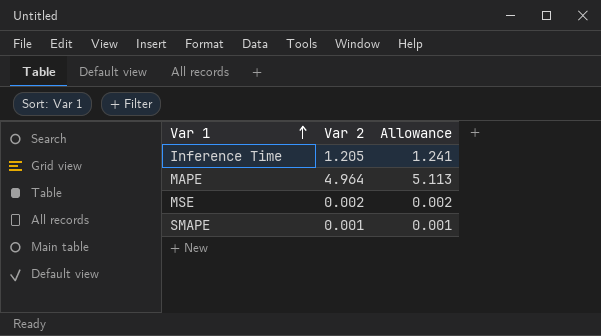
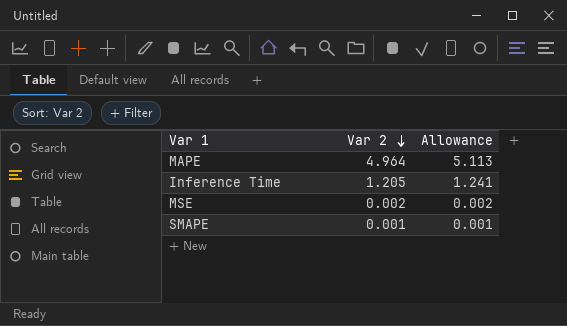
row order: Var 1 ascending -> Var 2 descending

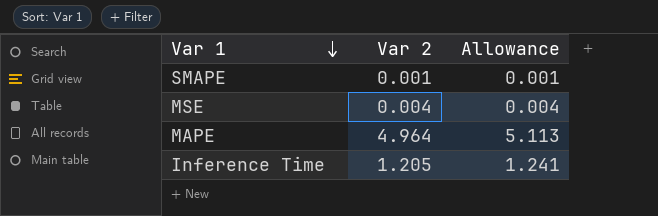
row order: Var 2 descending -> Var 1 descending
MSE | Var 2: 0.002 -> 0.004
MSE | Allowance: 0.002 -> 0.004

